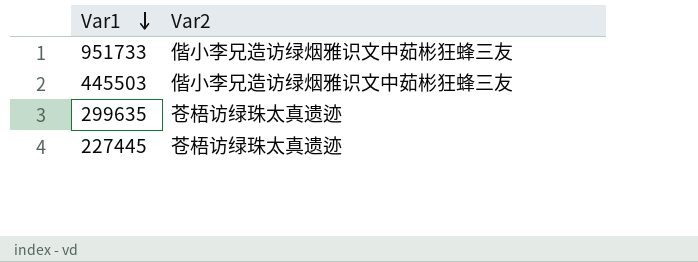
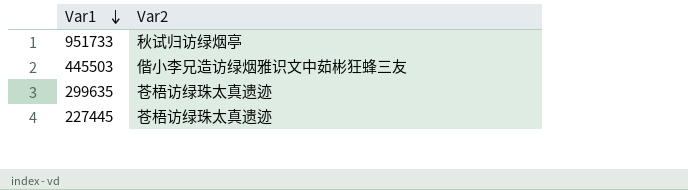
951733 | Var2: 偕小李兄造访绿烟雅识文中茹彬狂蜂三友 -> 秋试归访绿烟亭

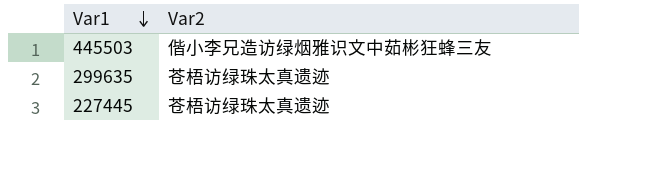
row 951733: 秋试归访绿烟亭 -> none

